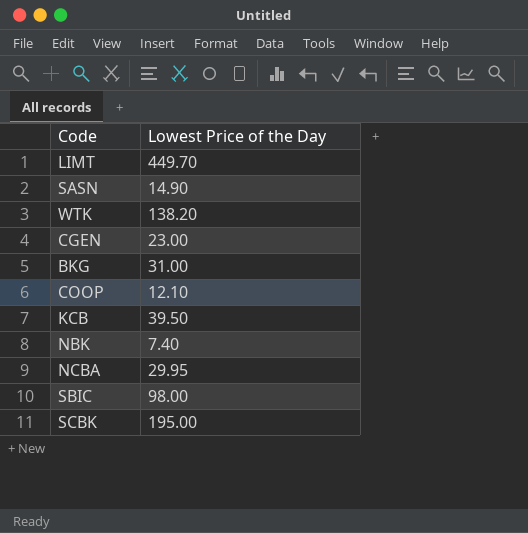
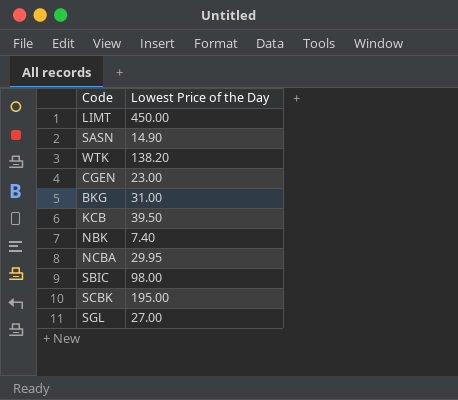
row COOP: 12.10 -> none
LIMT | Lowest Price of the Day: 449.70 -> 450.00
row SGL: none -> 27.00

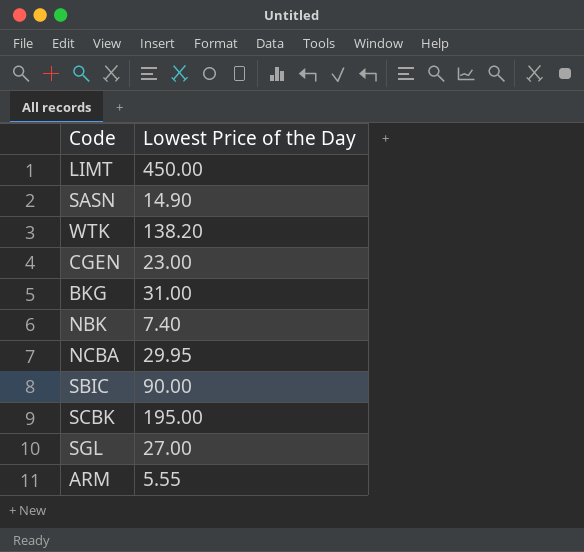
row KCB: 39.50 -> none
SBIC | Lowest Price of the Day: 98.00 -> 90.00
row ARM: none -> 5.55

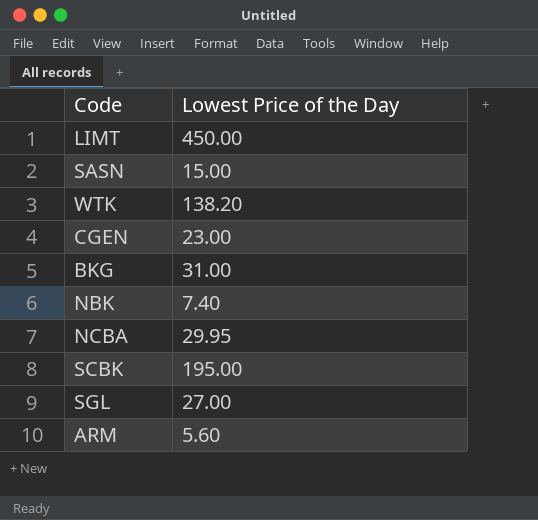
row SBIC: 90.00 -> none
SASN | Lowest Price of the Day: 14.90 -> 15.00
ARM | Lowest Price of the Day: 5.55 -> 5.60

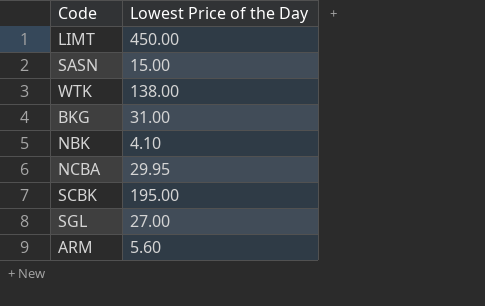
row CGEN: 23.00 -> none
WTK | Lowest Price of the Day: 138.20 -> 138.00
NBK | Lowest Price of the Day: 7.40 -> 4.10

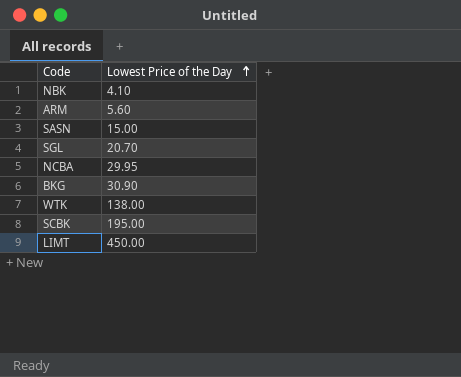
row order: none -> Lowest Price of the Day ascending
SGL | Lowest Price of the Day: 27.00 -> 20.70
BKG | Lowest Price of the Day: 31.00 -> 30.90

